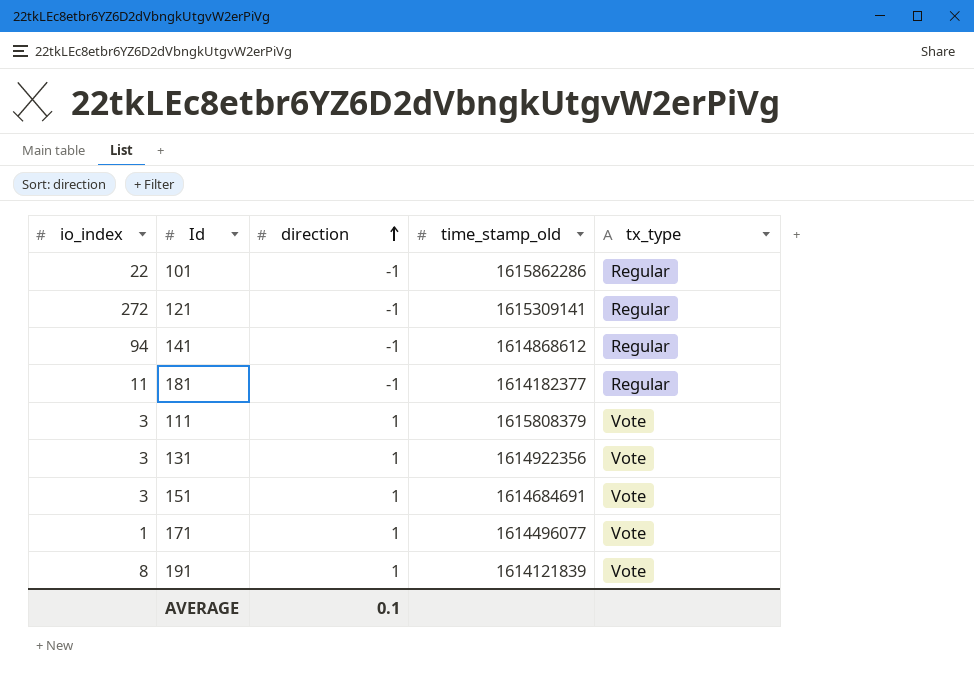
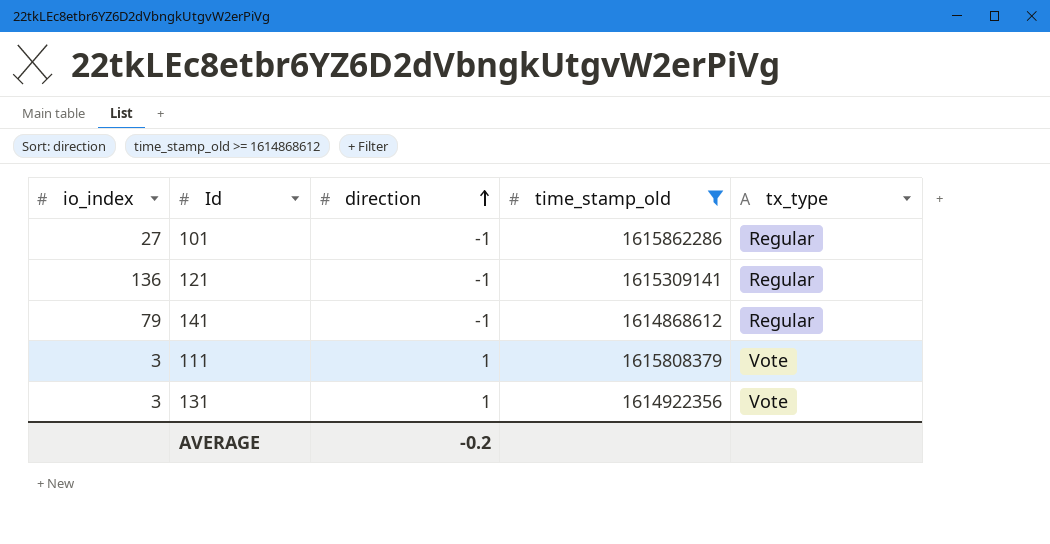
filter: none -> time_stamp_old >= 1614868612
101 | io_index: 22 -> 27
121 | io_index: 272 -> 136
141 | io_index: 94 -> 79
AVERAGE | direction: 0.1 -> -0.2

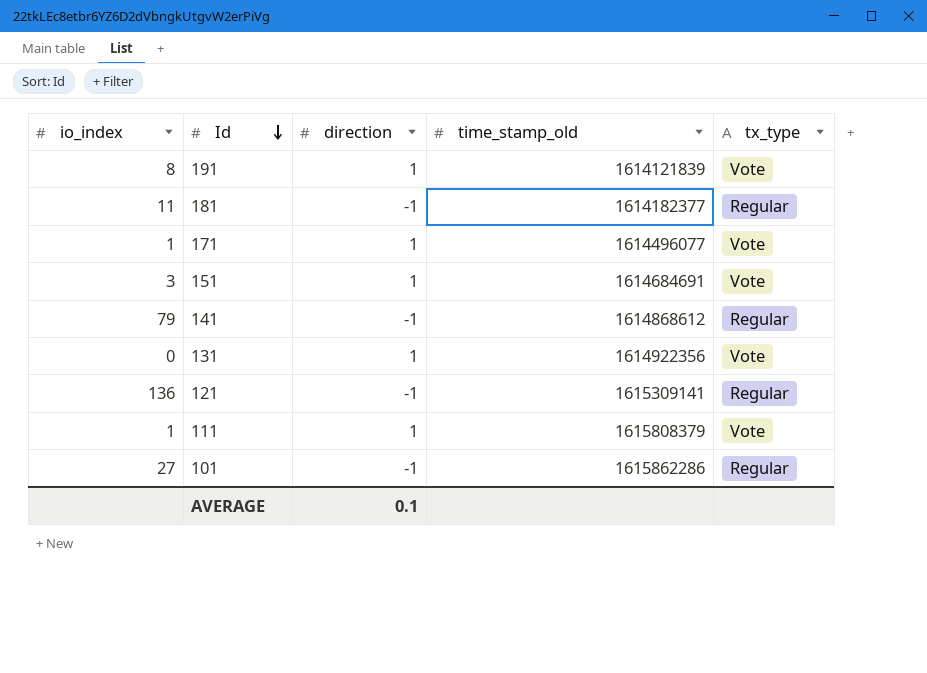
filter: time_stamp_old >= 1614868612 -> none
row order: direction ascending -> Id descending
131 | io_index: 3 -> 0
111 | io_index: 3 -> 1
AVERAGE | direction: -0.2 -> 0.1

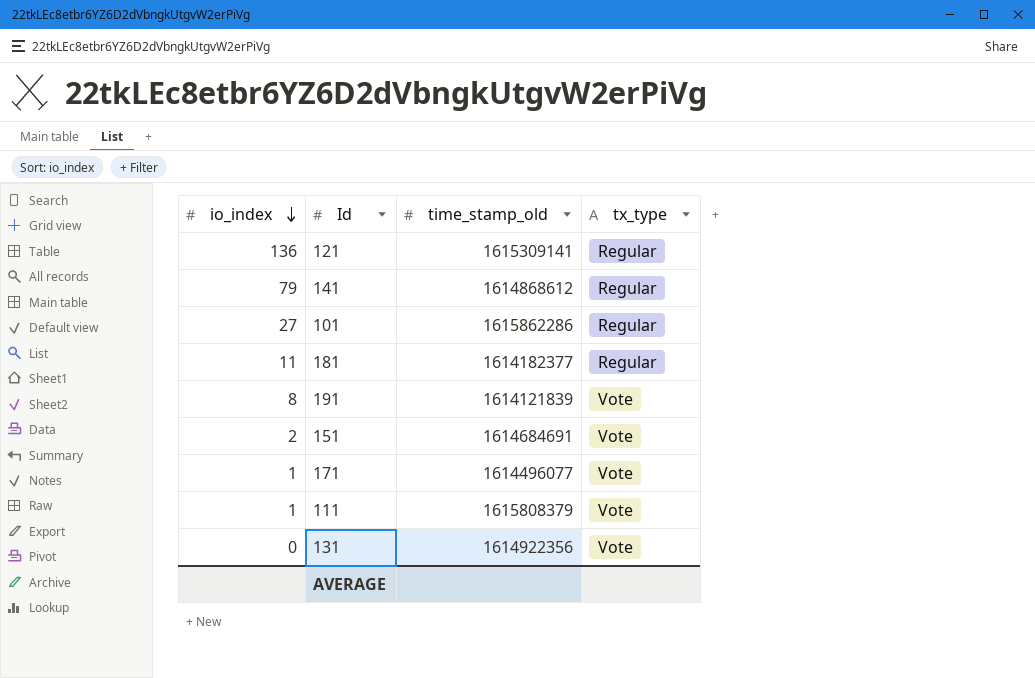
row order: Id descending -> io_index descending
column direction | position: 3 -> none
151 | io_index: 3 -> 2

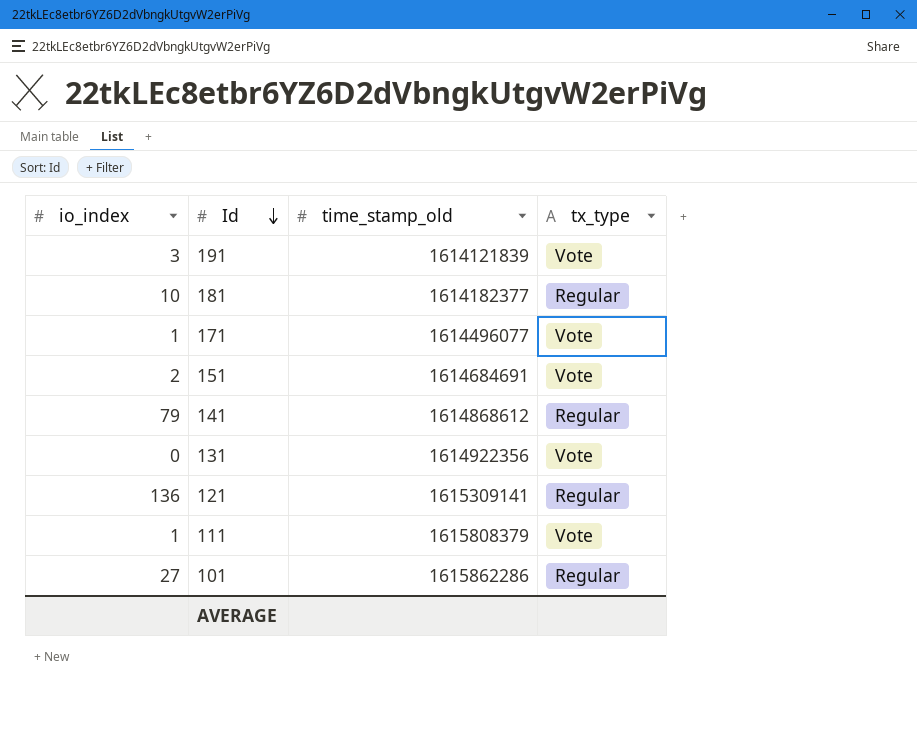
row order: io_index descending -> Id descending
191 | io_index: 8 -> 3
181 | io_index: 11 -> 10

